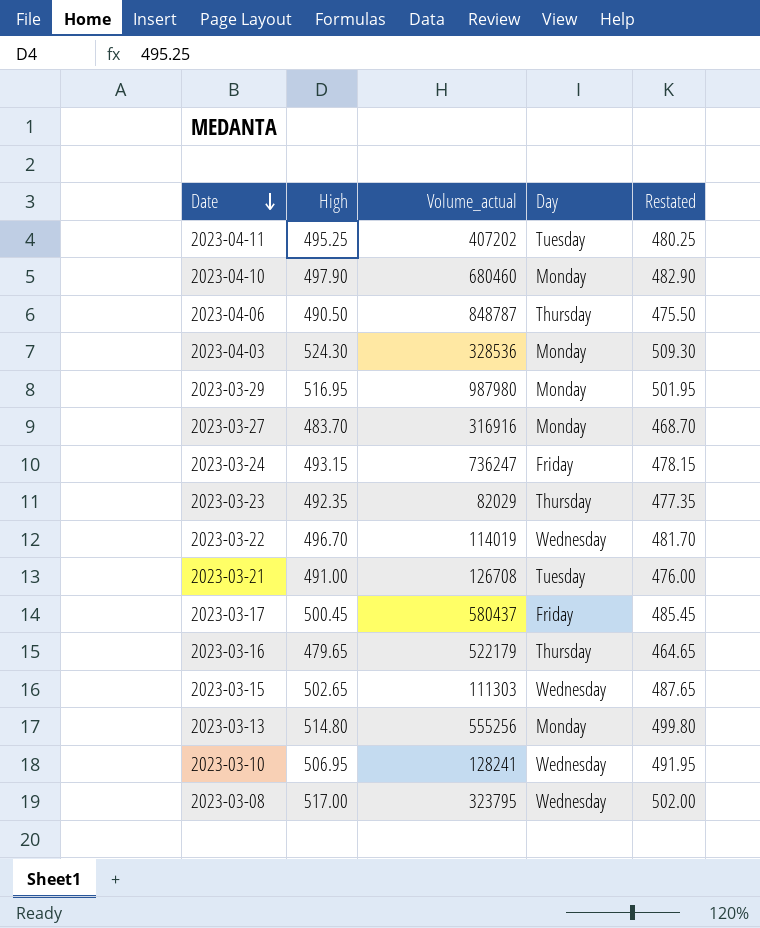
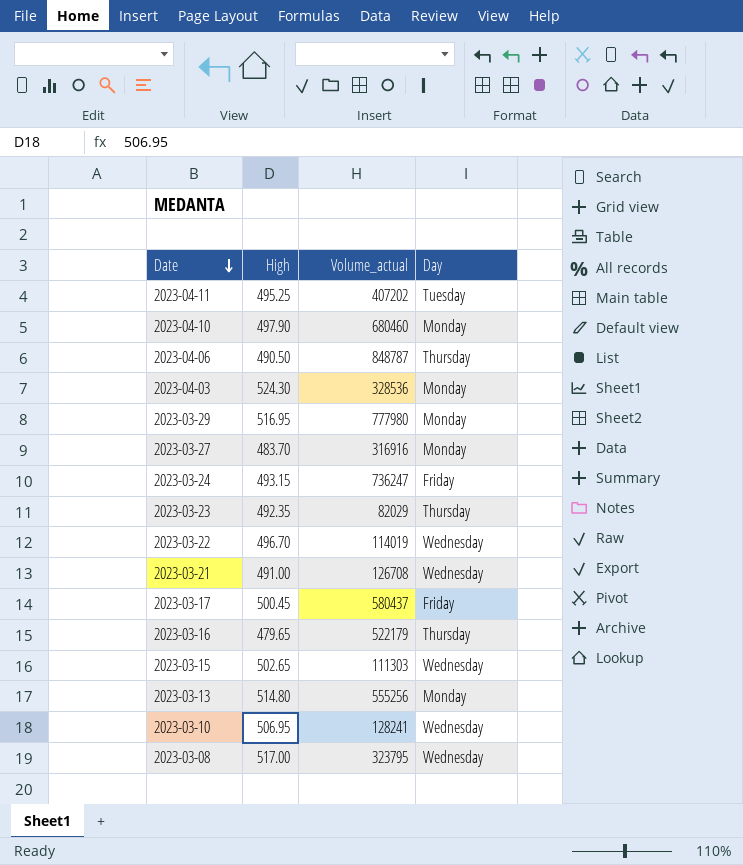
column Restated | formula: [High] - 15 -> none
2023-03-29 | Volume_actual: 987980 -> 777980
2023-03-21 | Day: Tuesday -> Wednesday

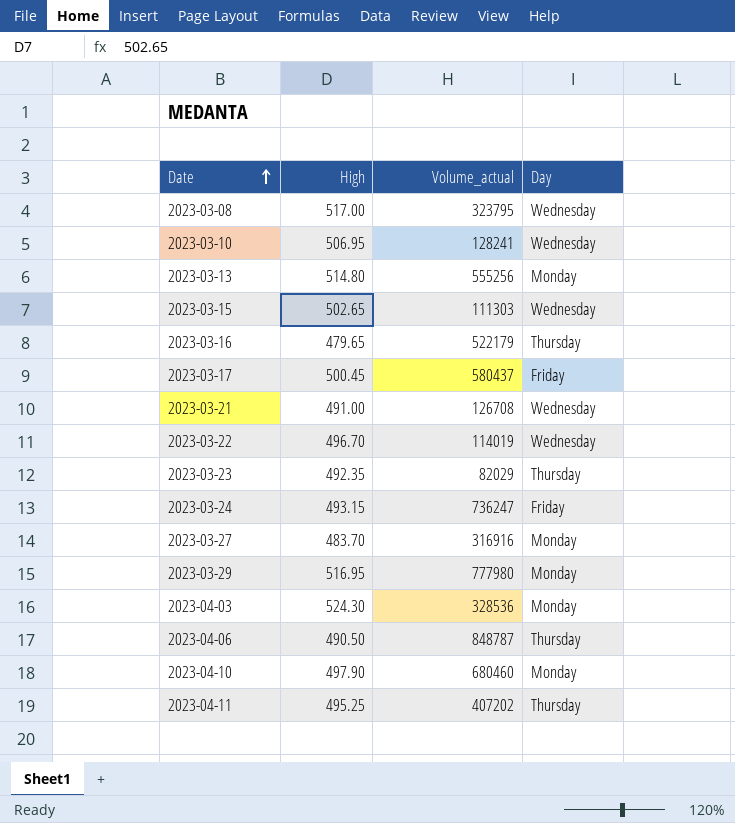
row order: Date descending -> Date ascending
2023-04-11 | Day: Tuesday -> Thursday

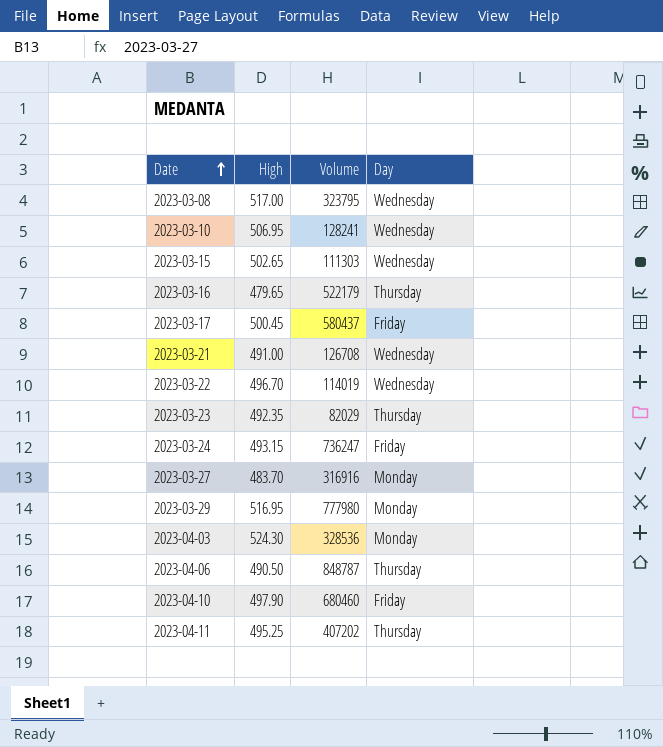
column name: Volume_actual -> Volume
row 2023-03-13: 514.80 | 555256 | Monday -> none
2023-04-10 | Day: Monday -> Friday

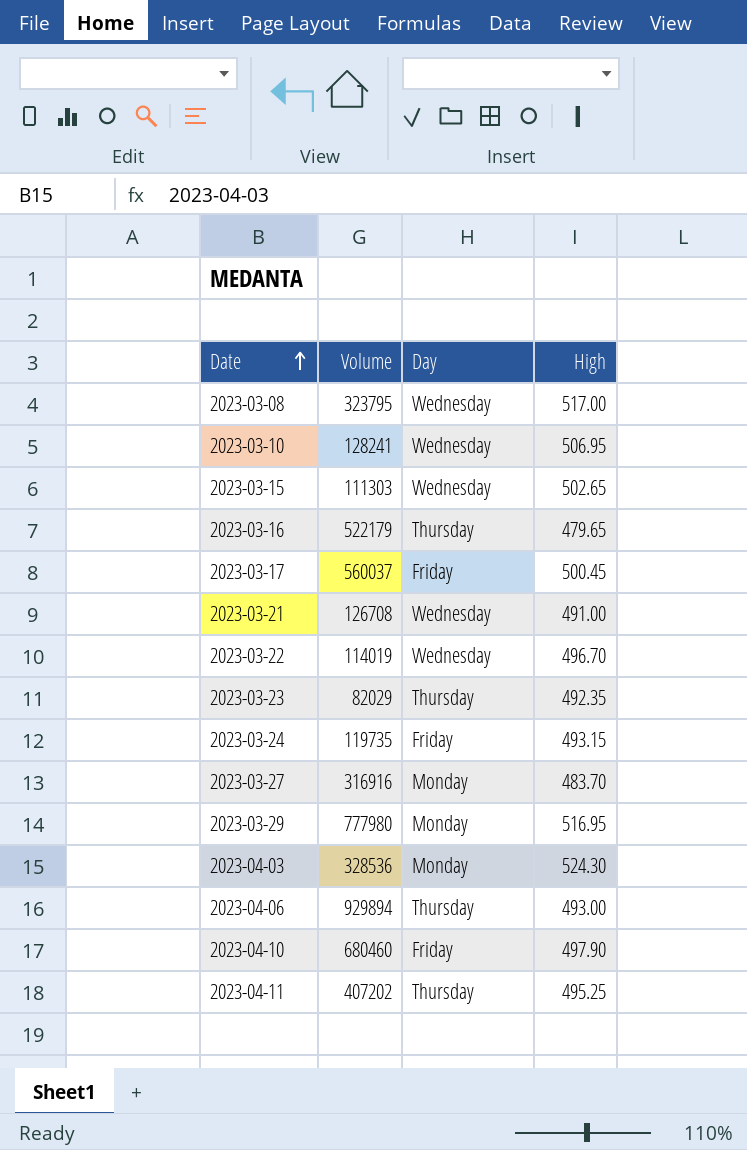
column High | position: 2 -> 4
2023-03-17 | Volume: 580437 -> 560037
2023-03-24 | Volume: 736247 -> 119735
2023-04-06 | Volume: 848787 -> 929894
2023-04-06 | High: 490.50 -> 493.00

